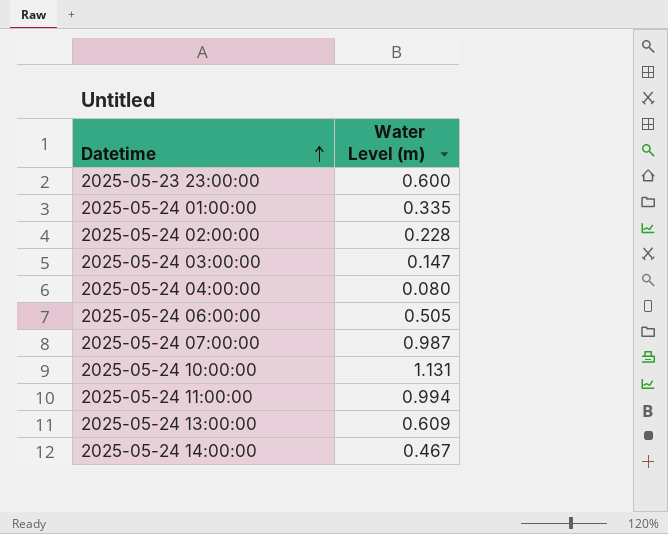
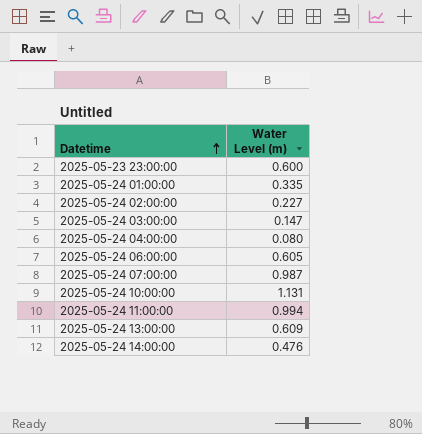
2025-05-24 02:00:00 | Water Level (m): 0.228 -> 0.227
2025-05-24 06:00:00 | Water Level (m): 0.505 -> 0.605
2025-05-24 14:00:00 | Water Level (m): 0.467 -> 0.476

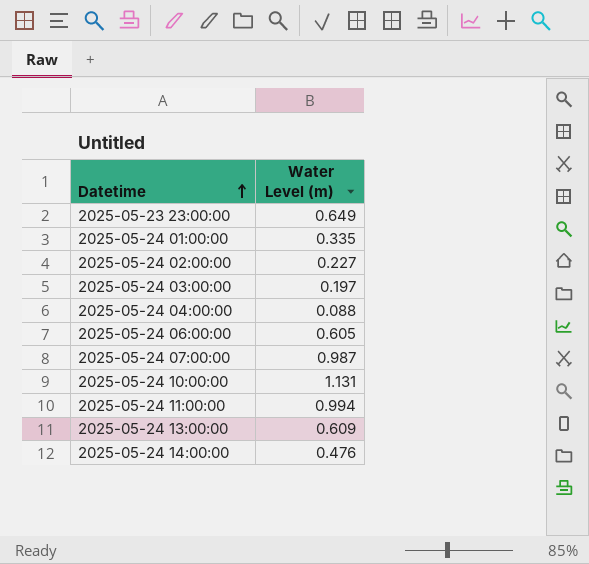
2025-05-23 23:00:00 | Water Level (m): 0.600 -> 0.649
2025-05-24 03:00:00 | Water Level (m): 0.147 -> 0.197
2025-05-24 04:00:00 | Water Level (m): 0.080 -> 0.088

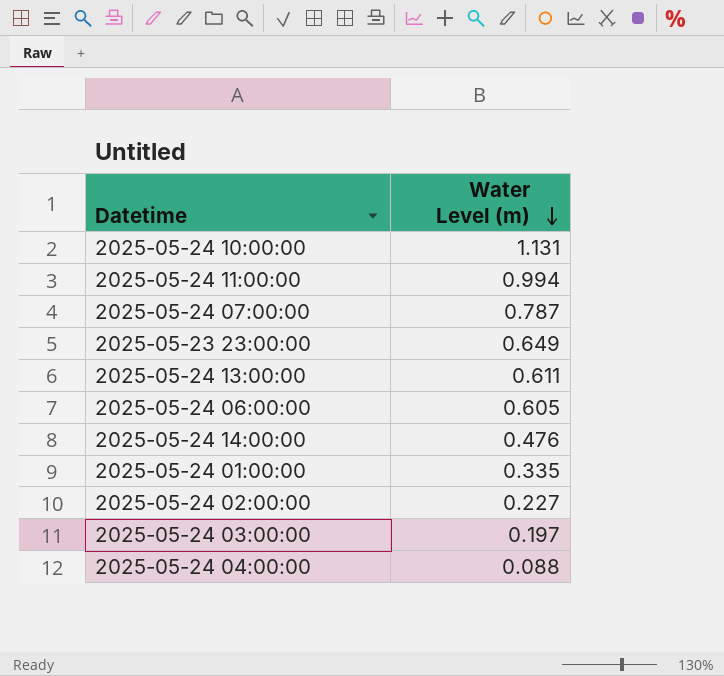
row order: Datetime ascending -> Water Level (m) descending
2025-05-24 07:00:00 | Water Level (m): 0.987 -> 0.787
2025-05-24 13:00:00 | Water Level (m): 0.609 -> 0.611

